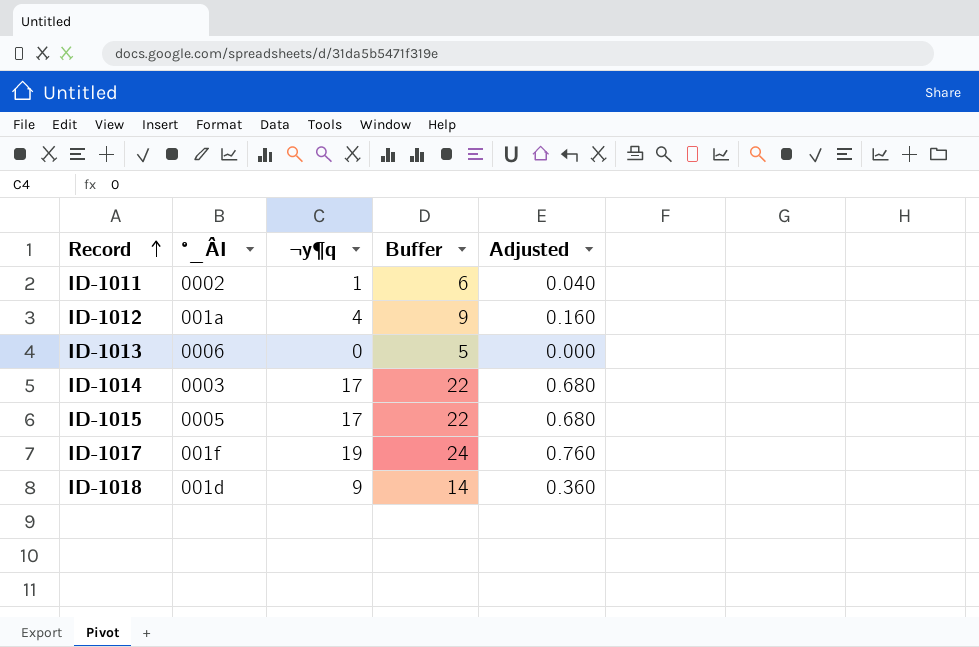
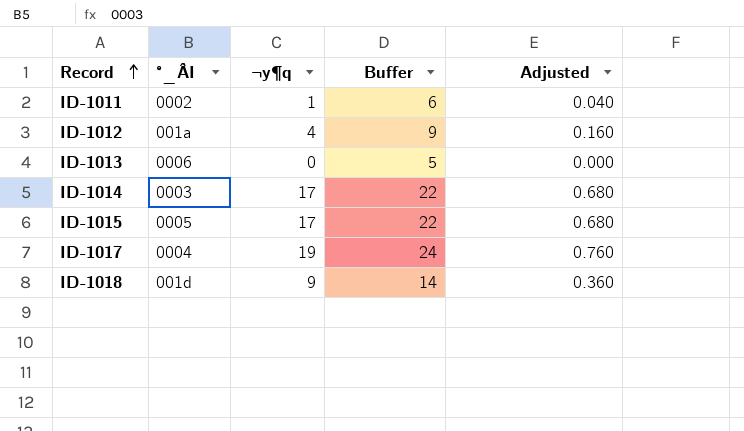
ID-1017 | °_ÂI: 001f -> 0004

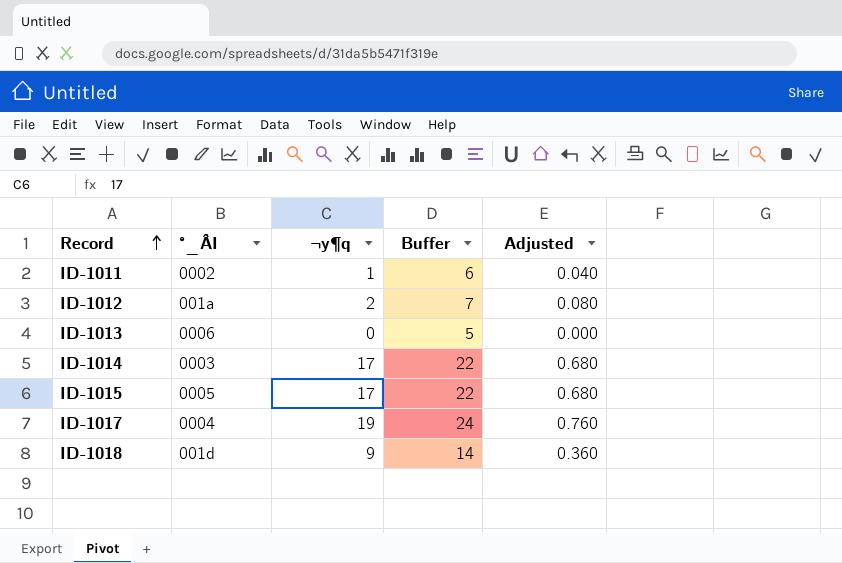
ID-1012 | ¬y¶q: 4 -> 2
ID-1012 | Buffer: 9 -> 7
ID-1012 | Adjusted: 0.160 -> 0.080

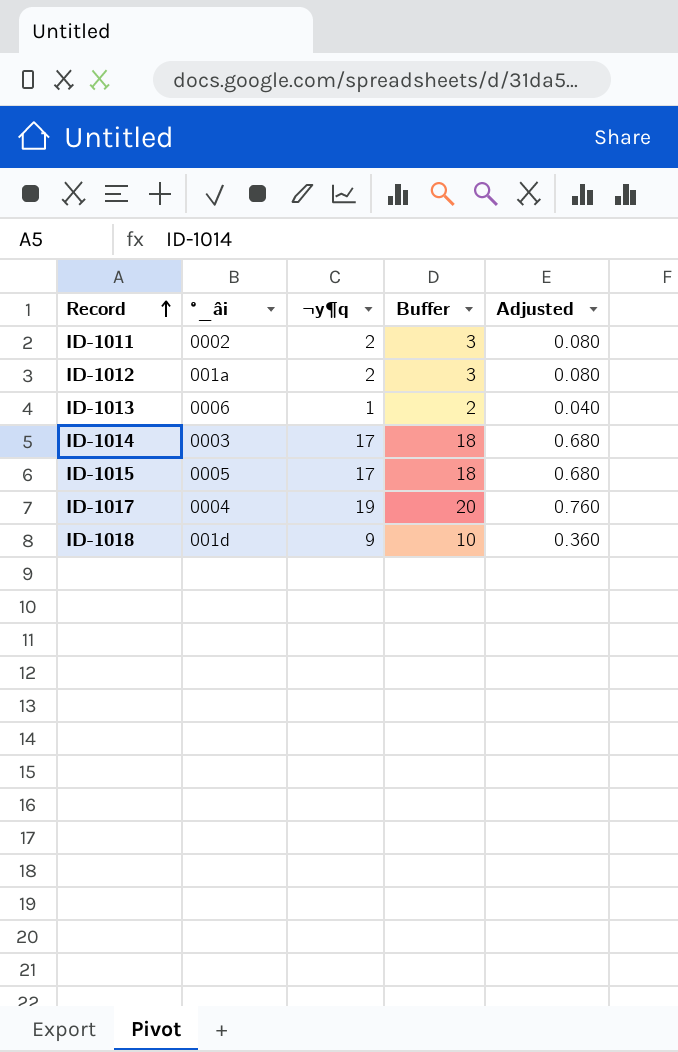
column name: °_ÂI -> °_âi
column Buffer | formula: [¬y¶q] + 5 -> [¬y¶q] + 1
ID-1011 | ¬y¶q: 1 -> 2
ID-1011 | Adjusted: 0.040 -> 0.080
ID-1013 | ¬y¶q: 0 -> 1
ID-1013 | Adjusted: 0.000 -> 0.040

